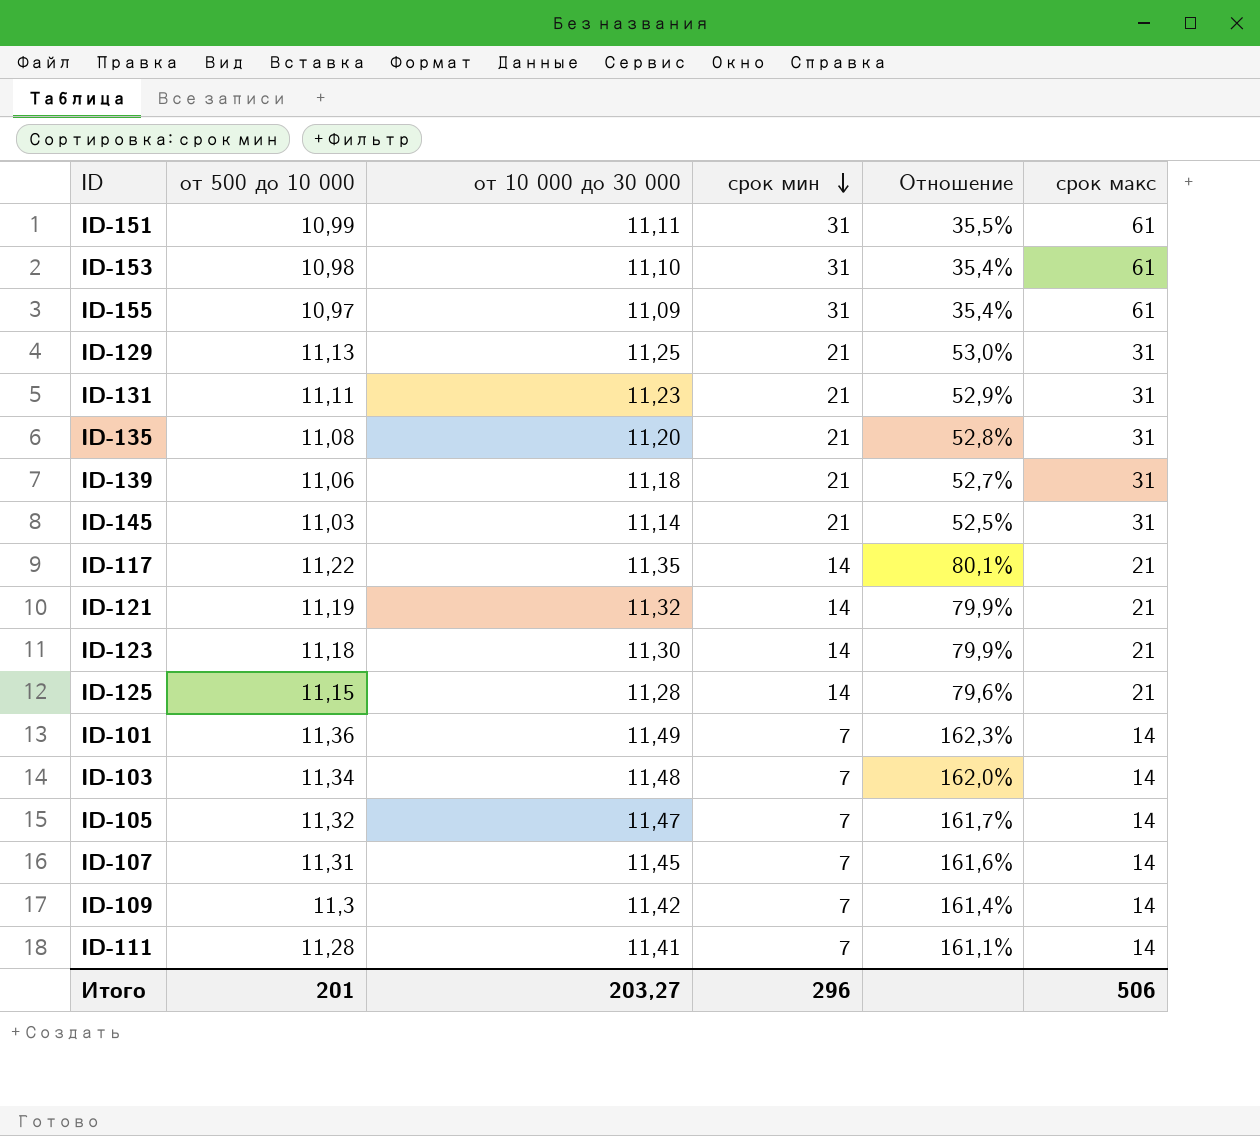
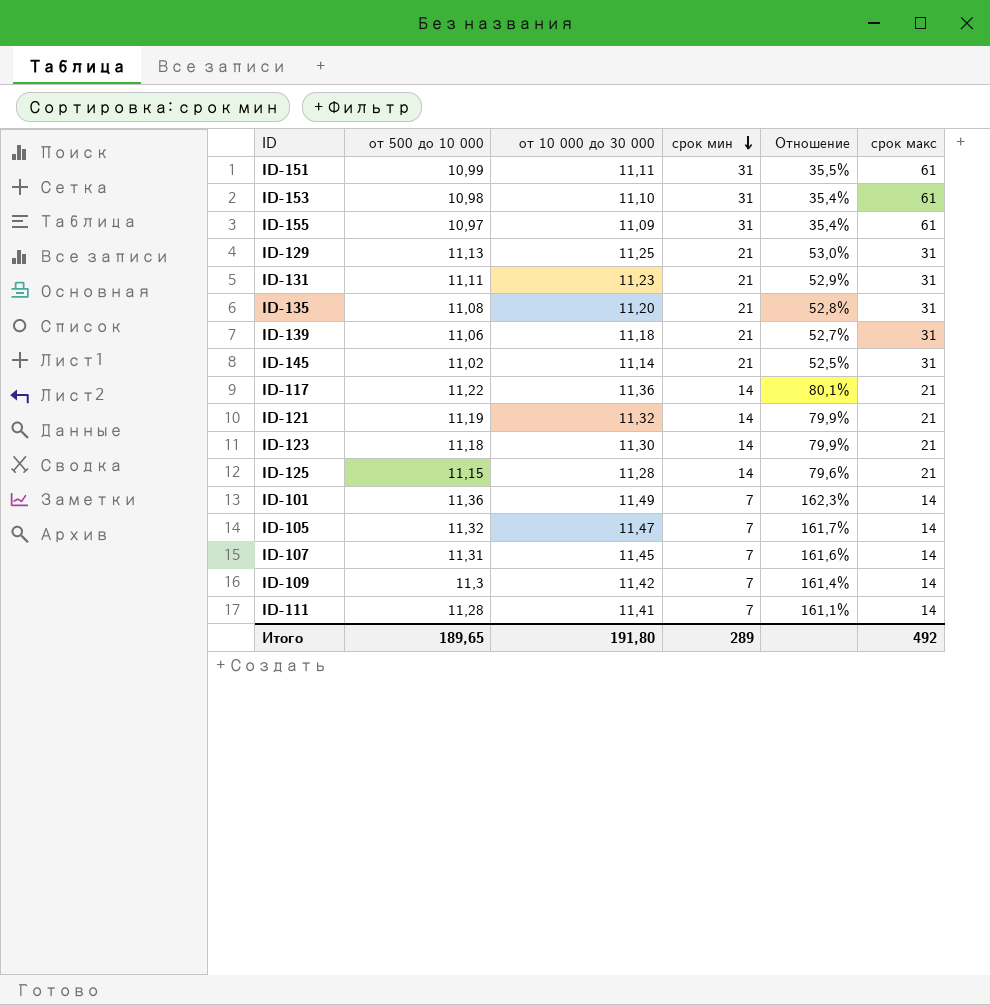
row ID-103: 11,34 | 11,48 | 7 | 162,0% | 14 -> none
ID-145 | от 500 до 10 000: 11,03 -> 11,02
ID-117 | от 10 000 до 30 000: 11,35 -> 11,36
Итого | от 500 до 10 000: 201 -> 189,65
Итого | от 10 000 до 30 000: 203,27 -> 191,80
Итого | срок мин: 296 -> 289
Итого | срок макс: 506 -> 492

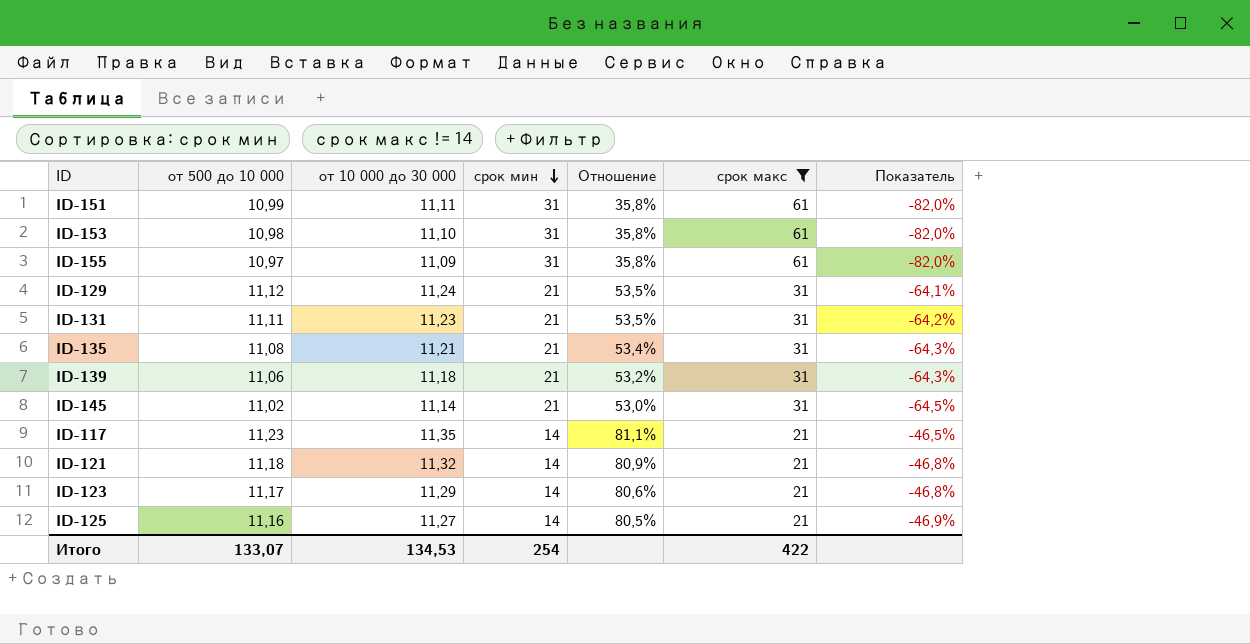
filter: none -> срок макс != 14
column Отношение | formula: [от 500 до 10 000] / [срок мин] -> [от 10 000 до 30 000] / [срок мин]
column Показатель | formula: none -> ([от 500 до 10 000] - [срок макс]) / [срок макс]
ID-129 | от 500 до 10 000: 11,13 -> 11,12
ID-129 | от 10 000 до 30 000: 11,25 -> 11,24
ID-135 | от 10 000 до 30 000: 11,20 -> 11,21
ID-117 | от 500 до 10 000: 11,22 -> 11,23
ID-117 | от 10 000 до 30 000: 11,36 -> 11,35
ID-121 | от 500 до 10 000: 11,19 -> 11,18
ID-123 | от 500 до 10 000: 11,18 -> 11,17
ID-123 | от 10 000 до 30 000: 11,30 -> 11,29
ID-125 | от 500 до 10 000: 11,15 -> 11,16
ID-125 | от 10 000 до 30 000: 11,28 -> 11,27
Итого | от 500 до 10 000: 189,65 -> 133,07
Итого | от 10 000 до 30 000: 191,80 -> 134,53
Итого | срок мин: 289 -> 254
Итого | срок макс: 492 -> 422

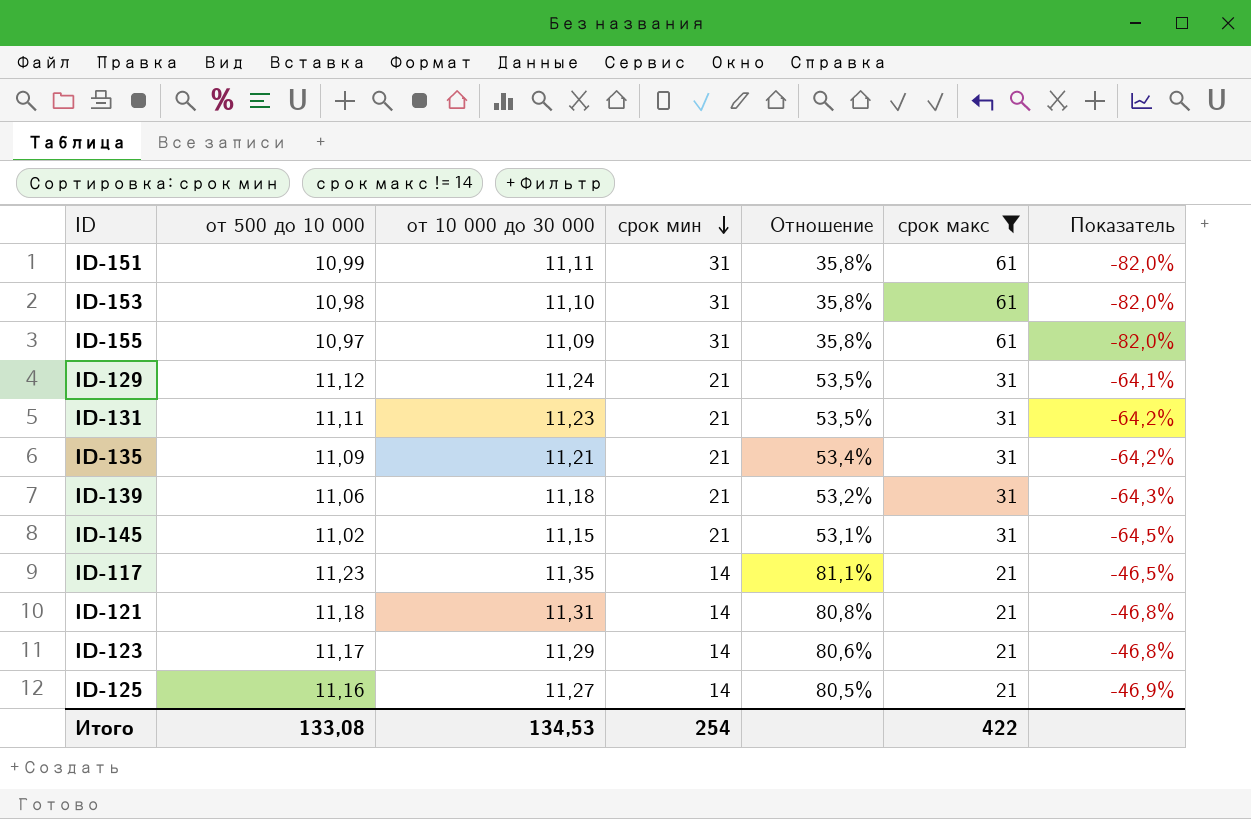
ID-135 | от 500 до 10 000: 11,08 -> 11,09
ID-135 | Показатель: -64,3% -> -64,2%
ID-145 | от 10 000 до 30 000: 11,14 -> 11,15
ID-145 | Отношение: 53,0% -> 53,1%
ID-121 | от 10 000 до 30 000: 11,32 -> 11,31
ID-121 | Отношение: 80,9% -> 80,8%
Итого | от 500 до 10 000: 133,07 -> 133,08

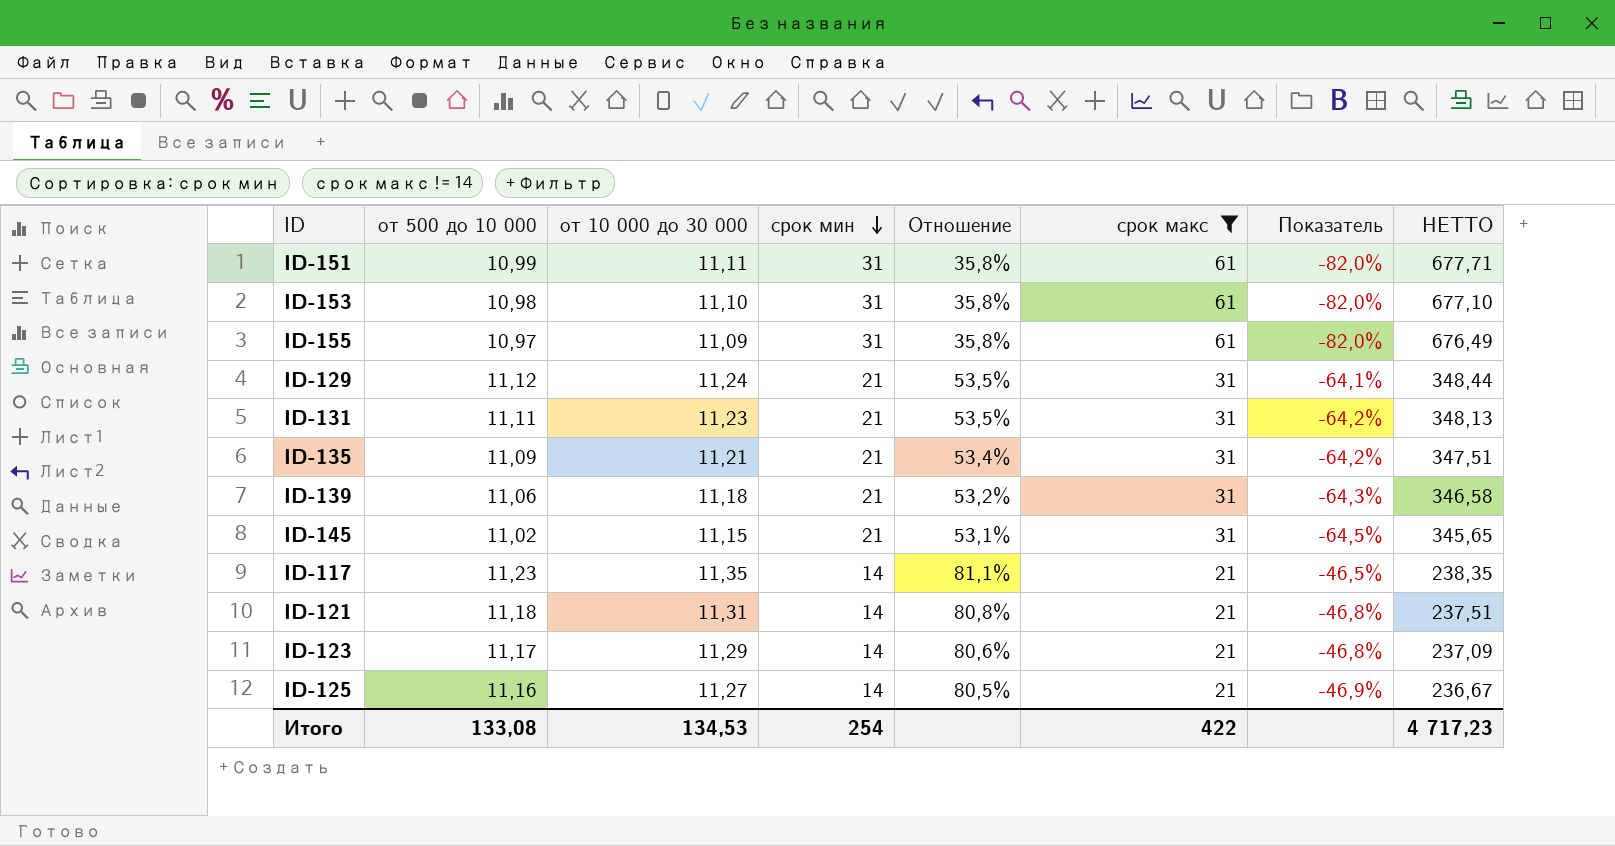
column НЕТТО | formula: none -> [от 10 000 до 30 000] * [срок макс]

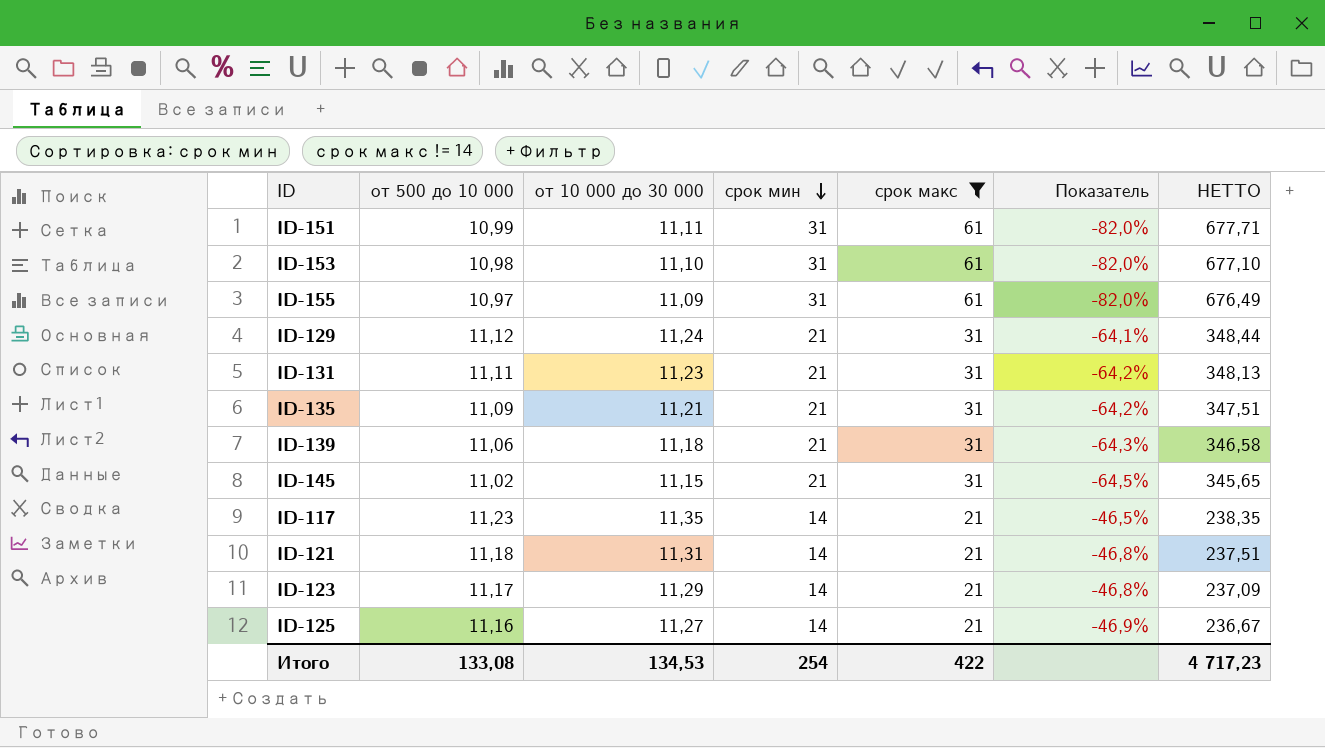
column Отношение | formula: [от 10 000 до 30 000] / [срок мин] -> none

